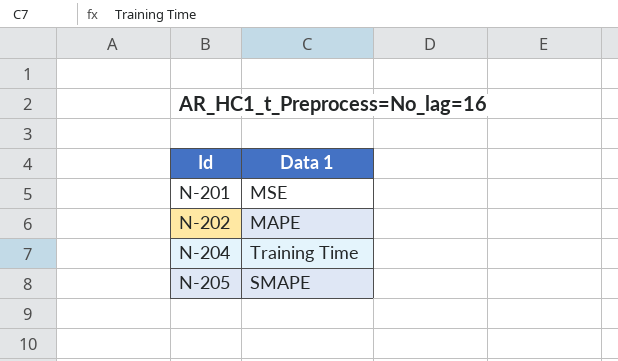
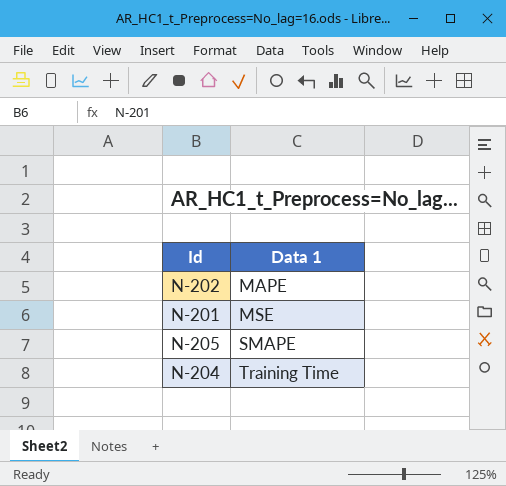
row order: Id ascending -> Data 1 ascending

